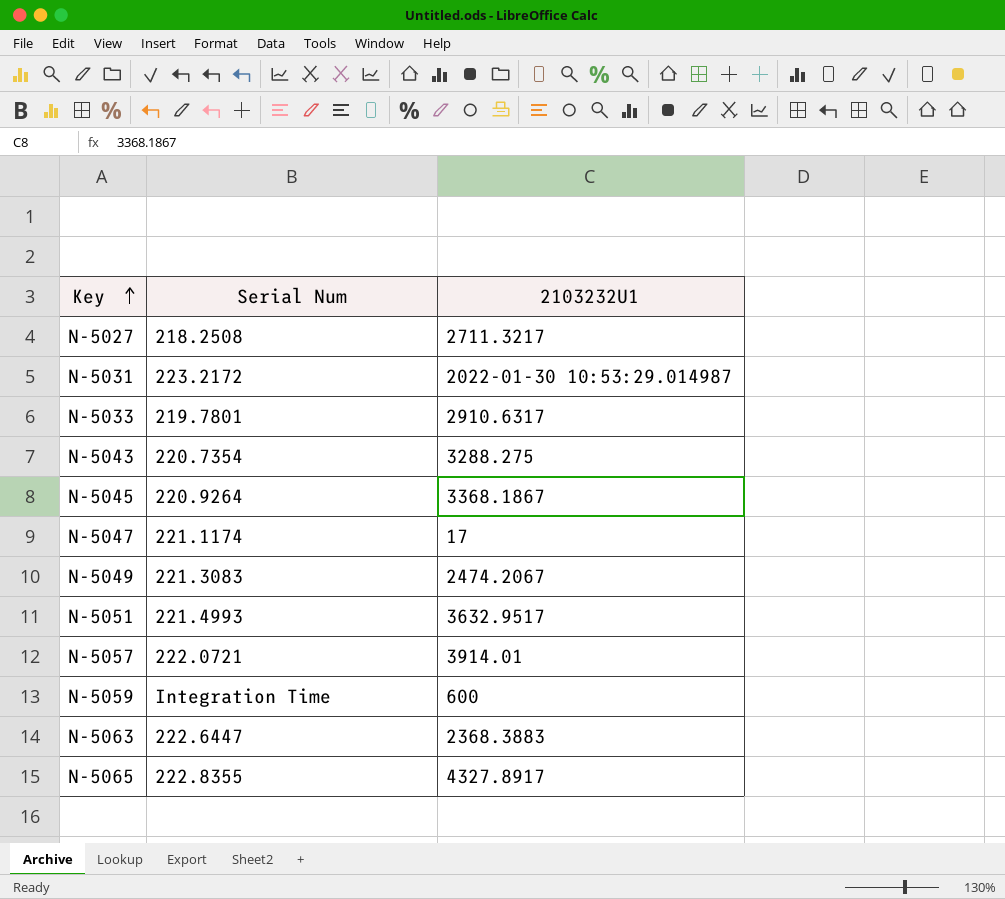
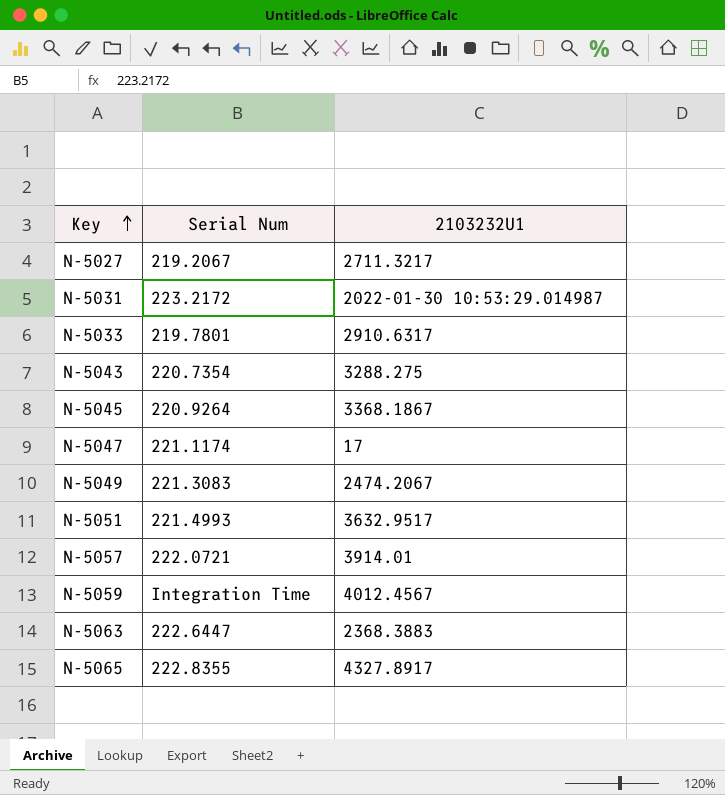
N-5027 | Serial Num: 218.2508 -> 219.2067
N-5059 | 2103232U1: 600 -> 4012.4567

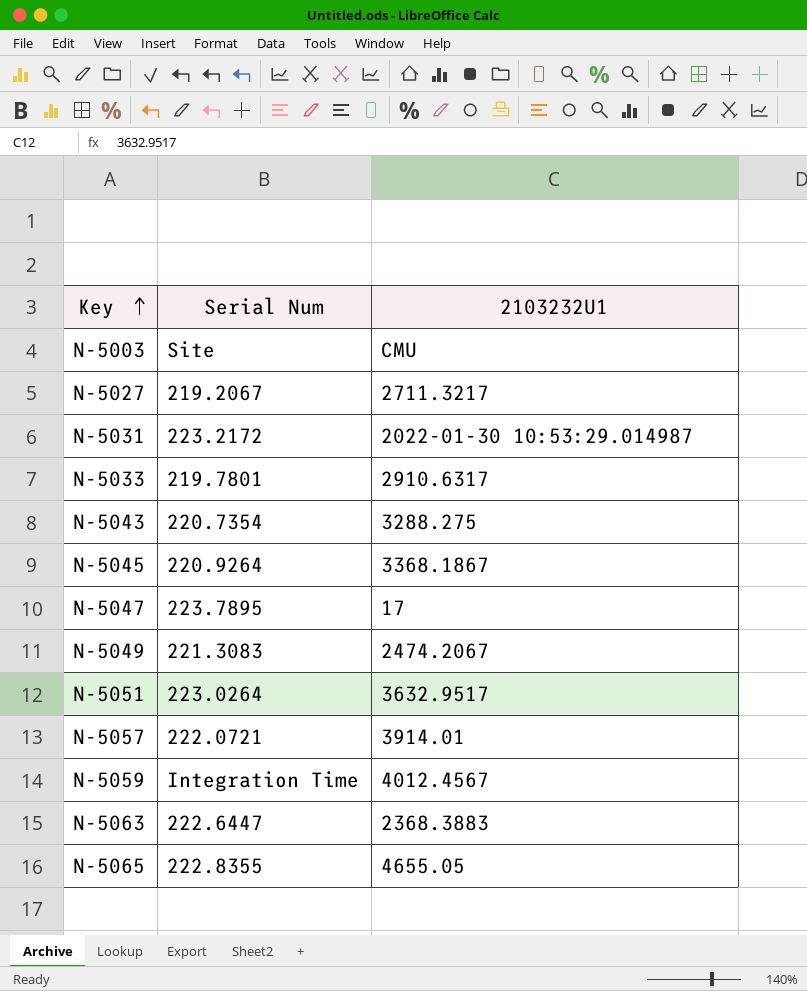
row N-5003: none -> Site | CMU
N-5047 | Serial Num: 221.1174 -> 223.7895
N-5051 | Serial Num: 221.4993 -> 223.0264
N-5065 | 2103232U1: 4327.8917 -> 4655.05

